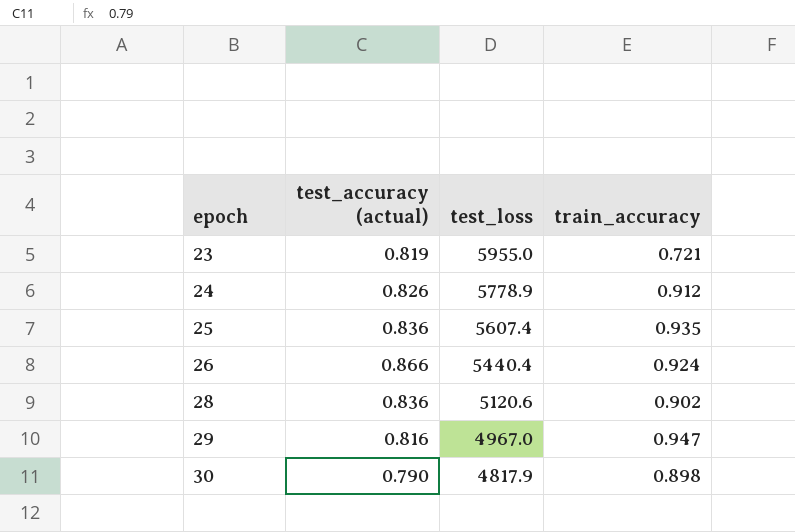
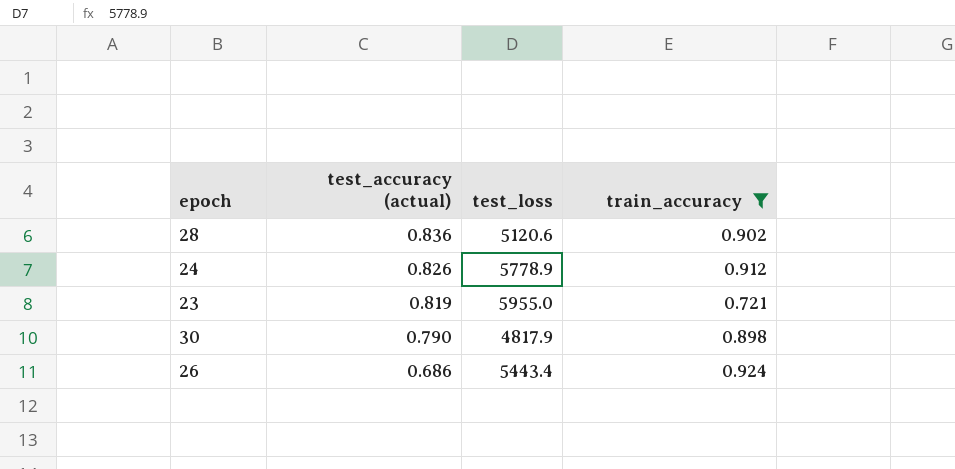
filter: none -> train_accuracy <= 0.924
row order: epoch ascending -> test_accuracy (actual) descending
26 | test_accuracy (actual): 0.866 -> 0.686
26 | test_loss: 5440.4 -> 5443.4

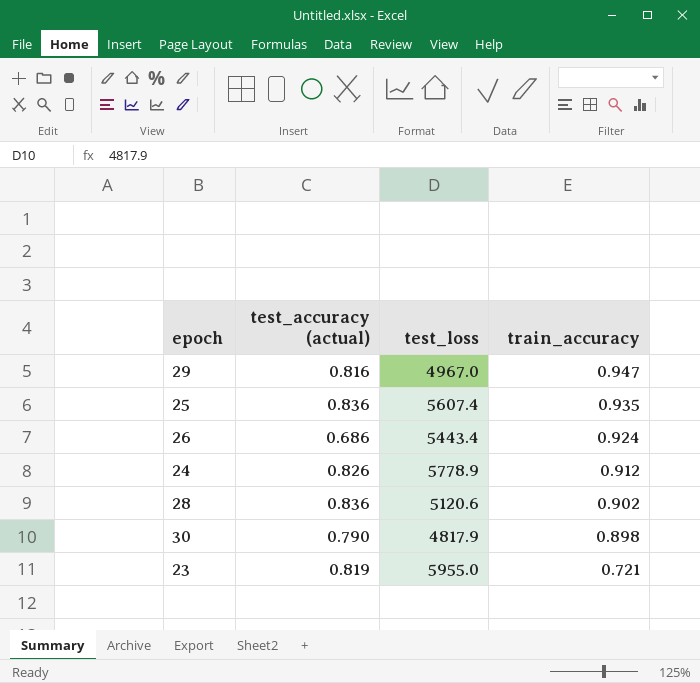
filter: train_accuracy <= 0.924 -> none
row order: test_accuracy (actual) descending -> train_accuracy descending

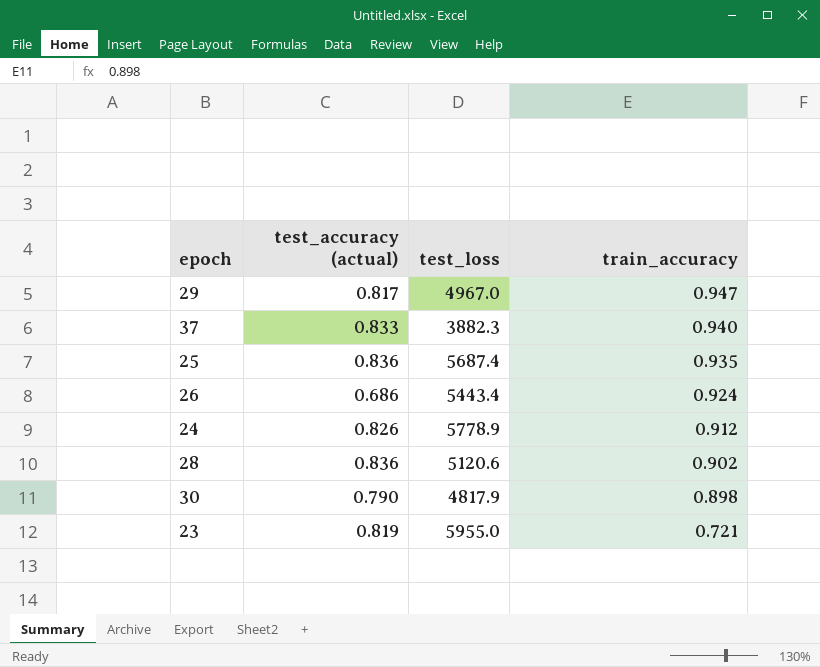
29 | test_accuracy (actual): 0.816 -> 0.817
row 37: none -> 0.833 | 3882.3 | 0.940
25 | test_loss: 5607.4 -> 5687.4

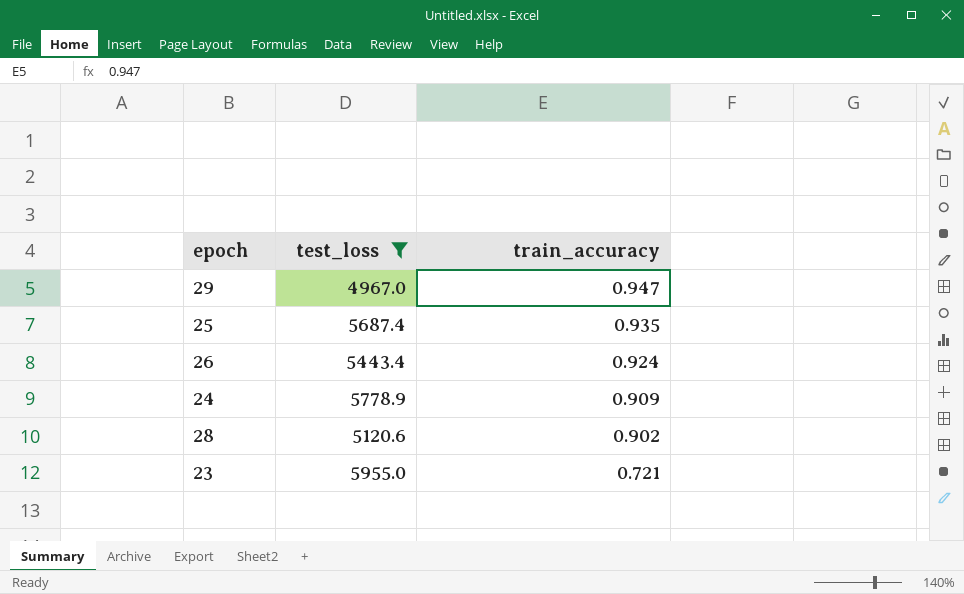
filter: none -> test_loss >= 4967.0
column test_accuracy (actual) | position: 2 -> none
24 | train_accuracy: 0.912 -> 0.909

